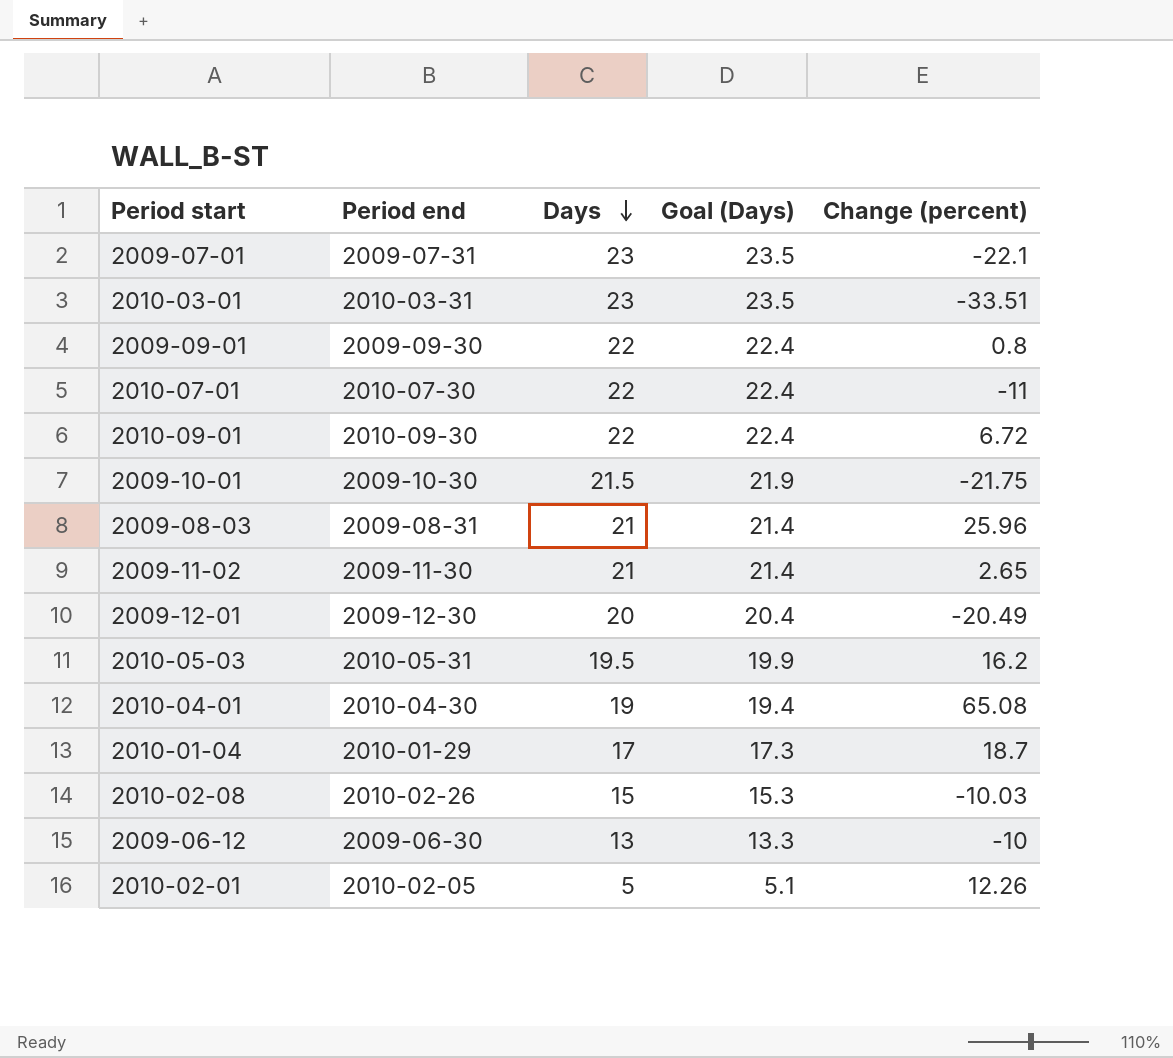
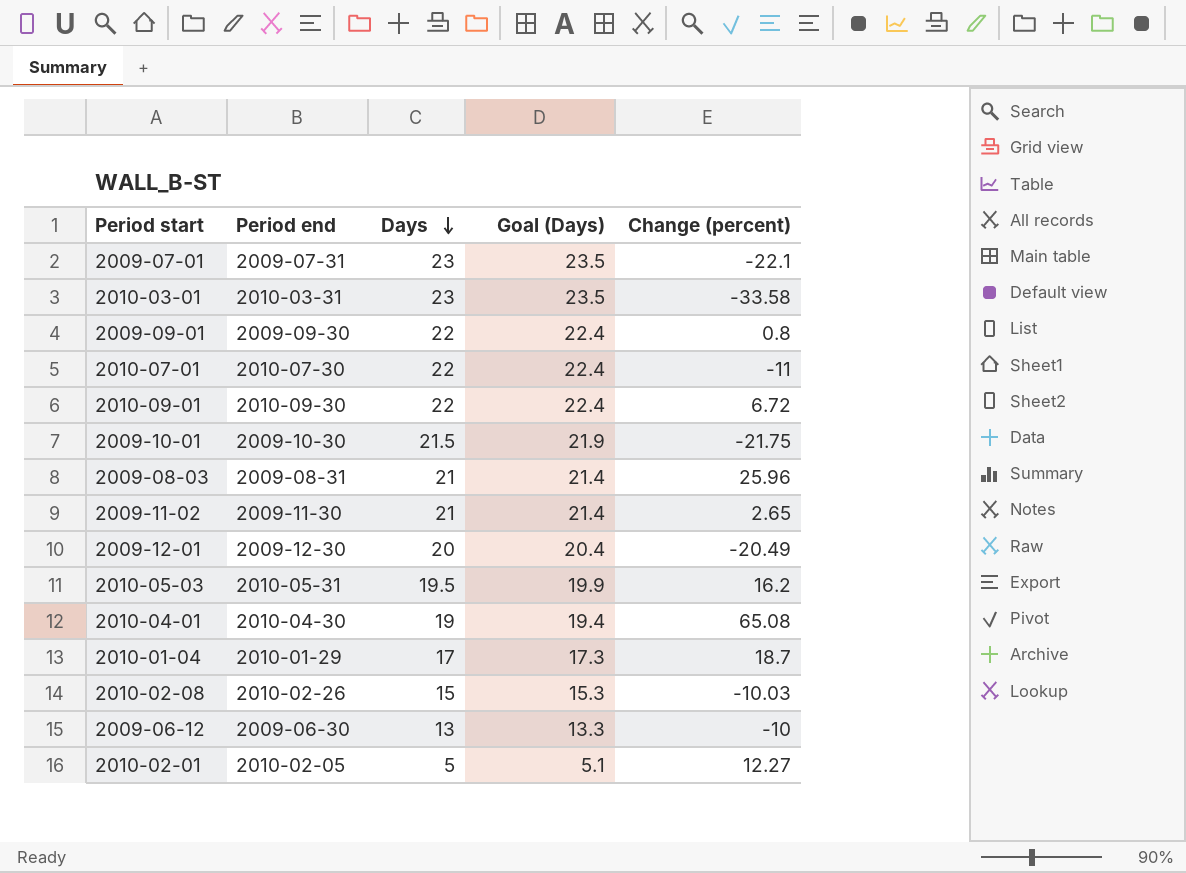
2010-03-01 | Change (percent): -33.51 -> -33.58
2010-02-01 | Change (percent): 12.26 -> 12.27

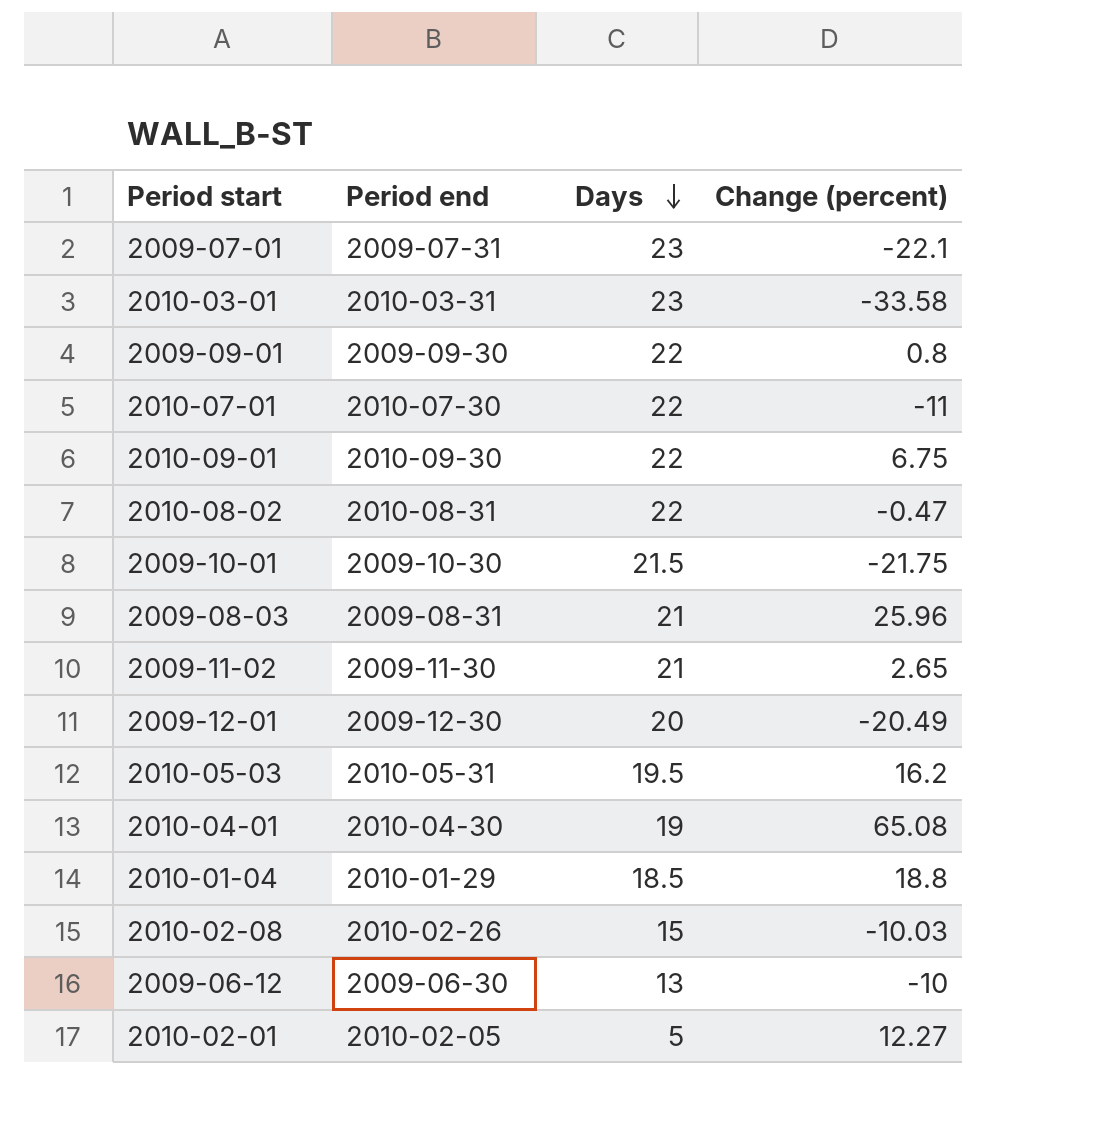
column Goal (Days) | formula: [Days] * 1.02 -> none
2010-09-01 | Change (percent): 6.72 -> 6.75
row 2010-08-02: none -> 2010-08-31 | 22 | -0.47
2010-01-04 | Days: 17 -> 18.5
2010-01-04 | Change (percent): 18.7 -> 18.8

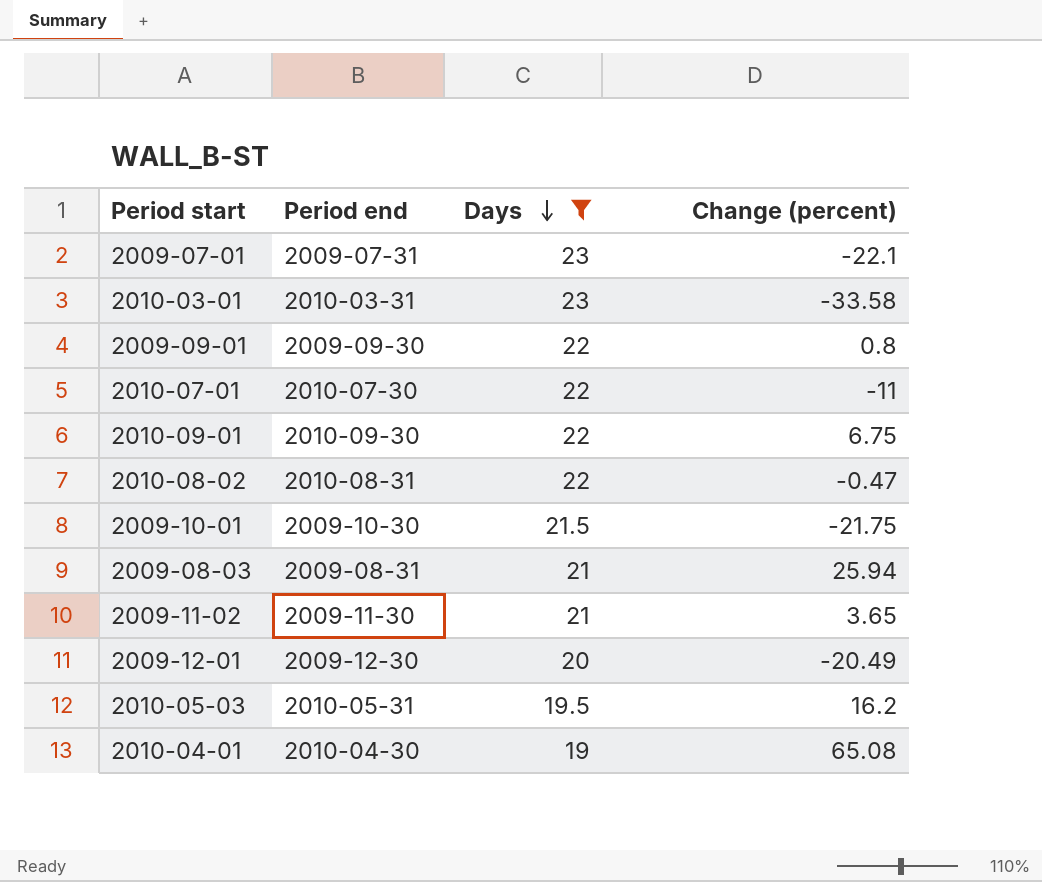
filter: none -> Days >= 19
2009-08-03 | Change (percent): 25.96 -> 25.94
2009-11-02 | Change (percent): 2.65 -> 3.65

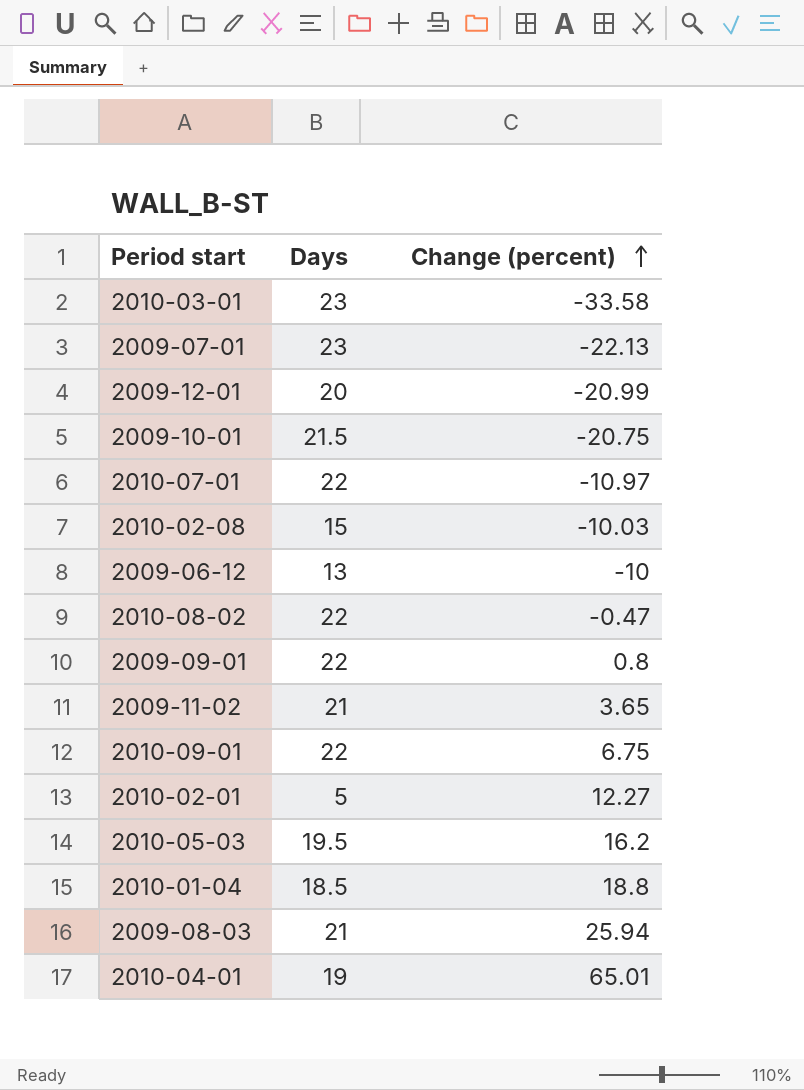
filter: Days >= 19 -> none
row order: Days descending -> Change (percent) ascending
column Period end | position: 2 -> none
2009-07-01 | Change (percent): -22.1 -> -22.13
2009-12-01 | Change (percent): -20.49 -> -20.99
2009-10-01 | Change (percent): -21.75 -> -20.75
2010-07-01 | Change (percent): -11 -> -10.97
2010-04-01 | Change (percent): 65.08 -> 65.01

